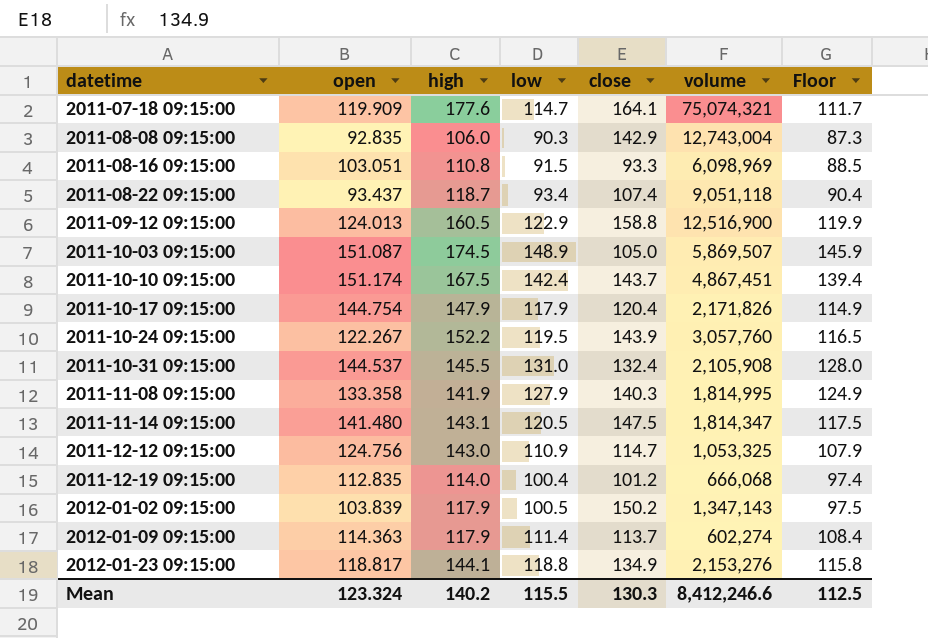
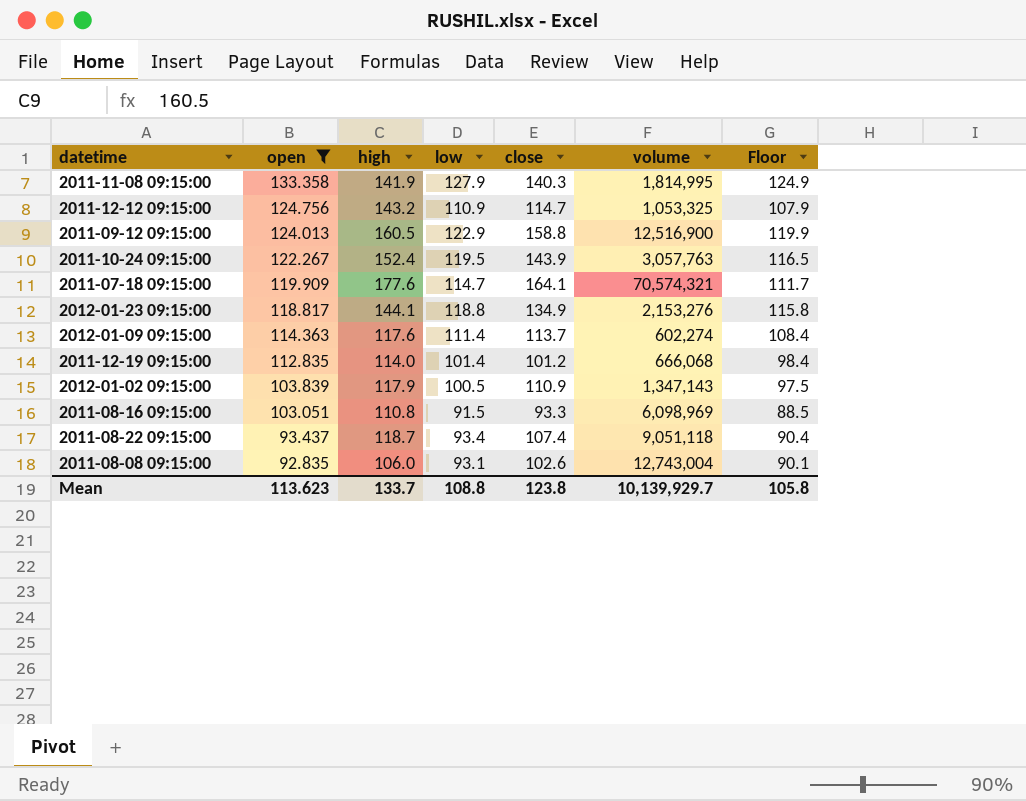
filter: none -> open <= 133.358
row order: datetime ascending -> open descending
2011-12-12 09:15:00 | high: 143.0 -> 143.2
2011-10-24 09:15:00 | high: 152.2 -> 152.4
2011-10-24 09:15:00 | volume: 3,057,760 -> 3,057,763
2011-07-18 09:15:00 | volume: 75,074,321 -> 70,574,321
2012-01-09 09:15:00 | high: 117.9 -> 117.6
2011-12-19 09:15:00 | low: 100.4 -> 101.4
2011-12-19 09:15:00 | Floor: 97.4 -> 98.4
2012-01-02 09:15:00 | close: 150.2 -> 110.9
2011-08-08 09:15:00 | low: 90.3 -> 93.1
2011-08-08 09:15:00 | close: 142.9 -> 102.6
2011-08-08 09:15:00 | Floor: 87.3 -> 90.1
Mean | open: 123.324 -> 113.623
Mean | high: 140.2 -> 133.7
Mean | low: 115.5 -> 108.8
Mean | close: 130.3 -> 123.8
Mean | volume: 8,412,246.6 -> 10,139,929.7
Mean | Floor: 112.5 -> 105.8

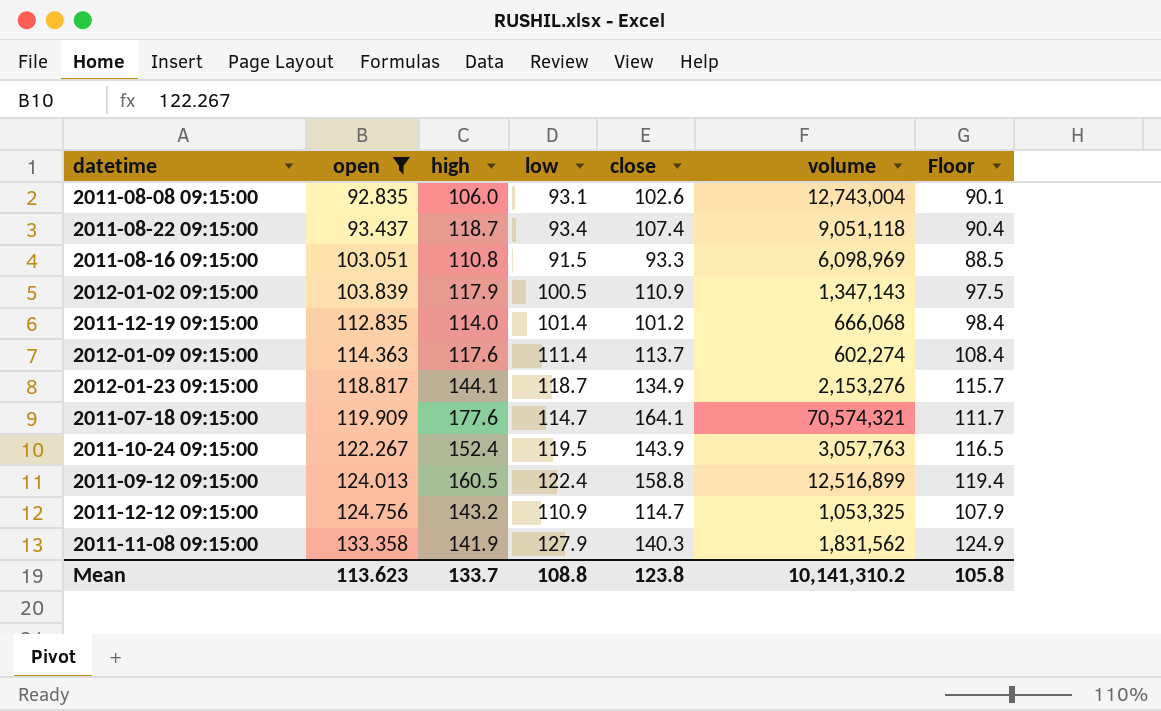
row order: open descending -> open ascending
2012-01-23 09:15:00 | low: 118.8 -> 118.7
2012-01-23 09:15:00 | Floor: 115.8 -> 115.7
2011-09-12 09:15:00 | low: 122.9 -> 122.4
2011-09-12 09:15:00 | volume: 12,516,900 -> 12,516,899
2011-09-12 09:15:00 | Floor: 119.9 -> 119.4
2011-11-08 09:15:00 | volume: 1,814,995 -> 1,831,562
Mean | volume: 10,139,929.7 -> 10,141,310.2

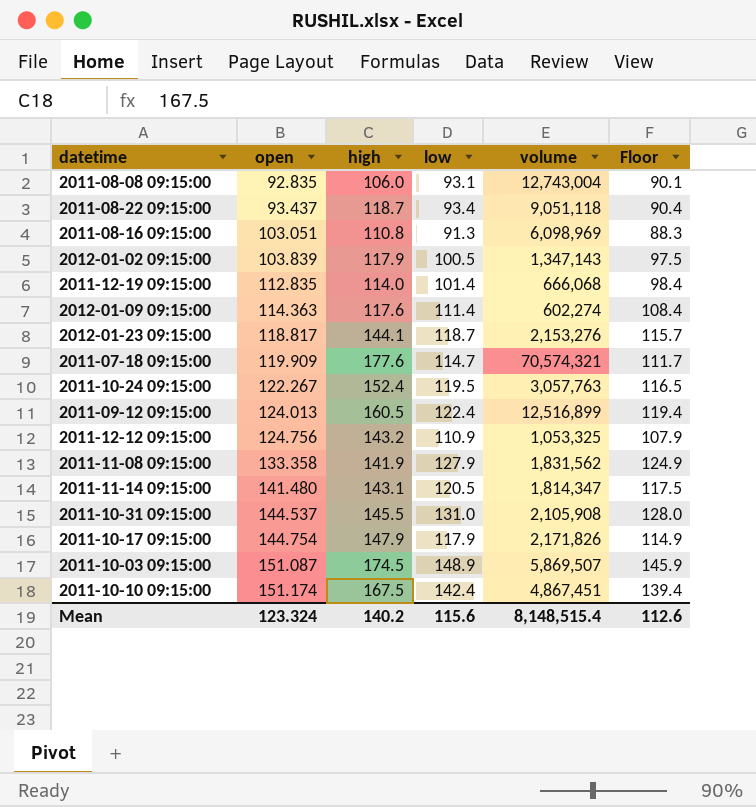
filter: open <= 133.358 -> none
column close | position: 5 -> none
2011-08-16 09:15:00 | low: 91.5 -> 91.3
2011-08-16 09:15:00 | Floor: 88.5 -> 88.3
Mean | open: 113.623 -> 123.324
Mean | high: 133.7 -> 140.2
Mean | low: 108.8 -> 115.6
Mean | volume: 10,141,310.2 -> 8,148,515.4
Mean | Floor: 105.8 -> 112.6

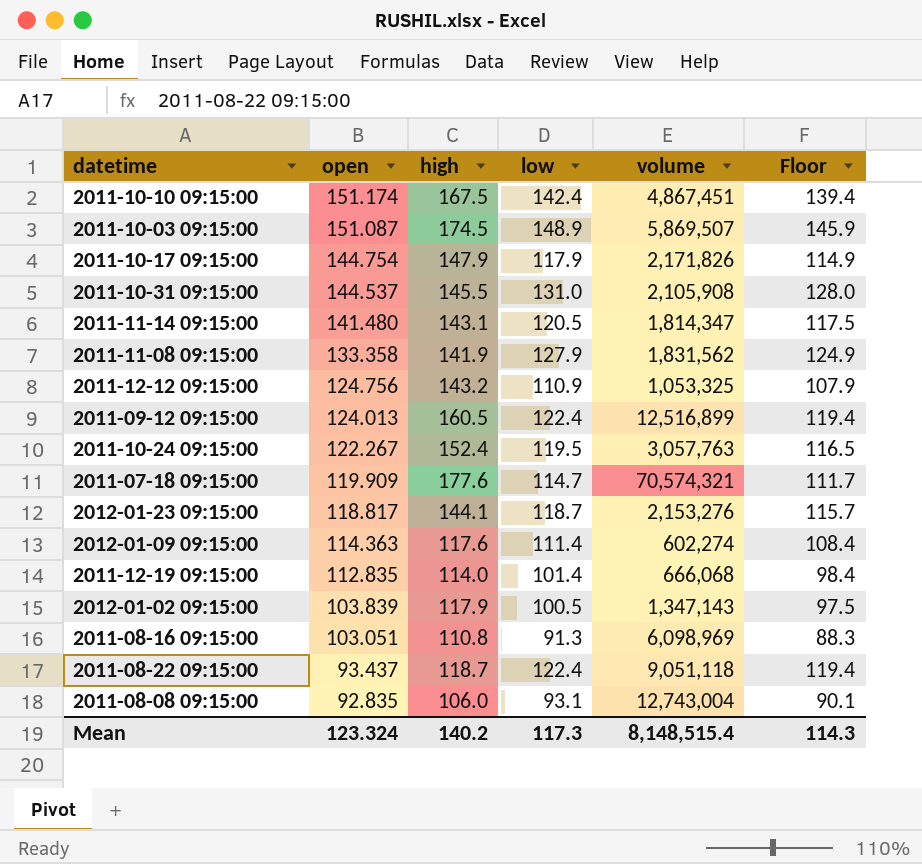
row order: open ascending -> open descending
2011-08-22 09:15:00 | low: 93.4 -> 122.4
2011-08-22 09:15:00 | Floor: 90.4 -> 119.4
Mean | low: 115.6 -> 117.3
Mean | Floor: 112.6 -> 114.3

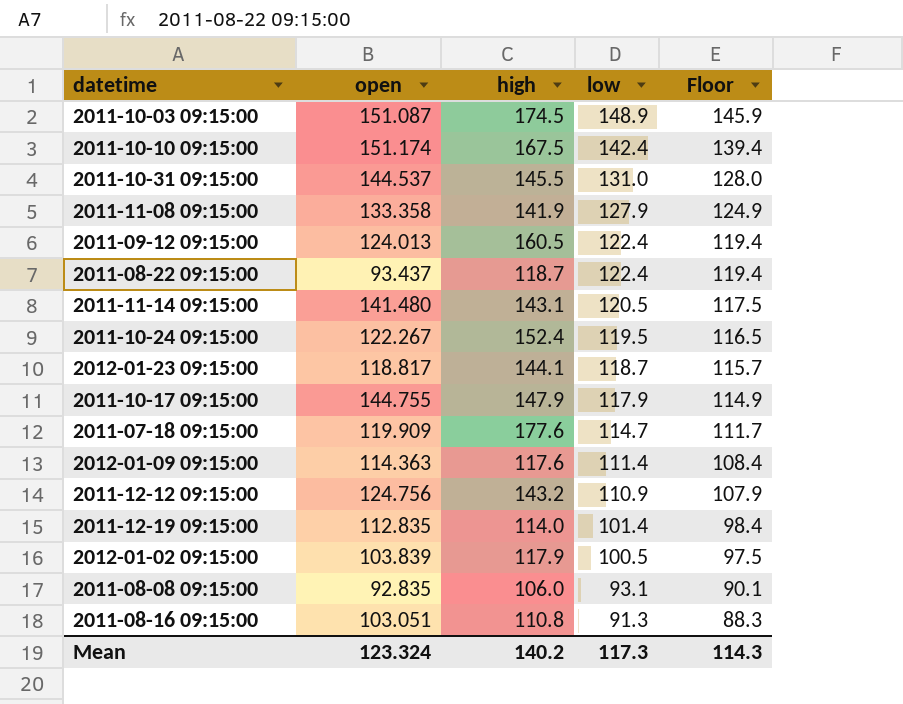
row order: open descending -> low descending
column volume | position: 5 -> none
2011-10-17 09:15:00 | open: 144.754 -> 144.755

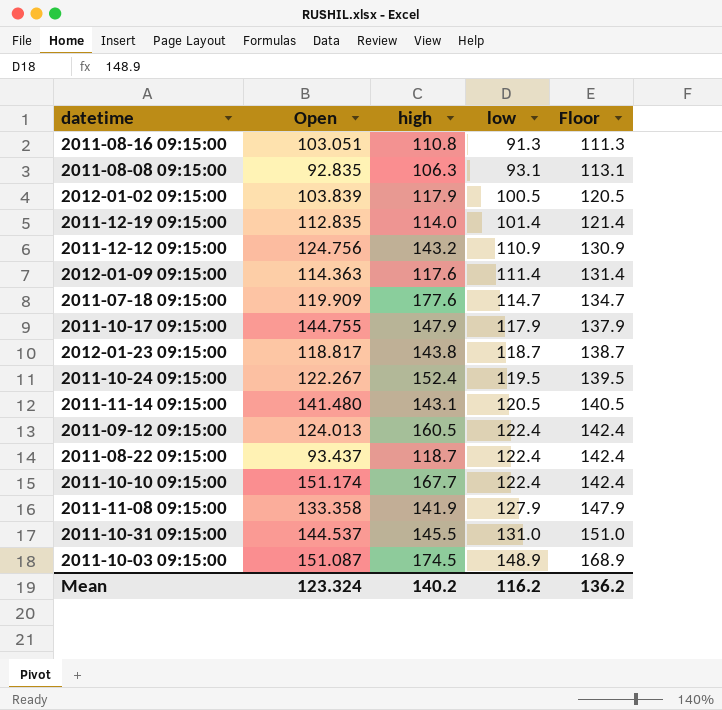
row order: low descending -> low ascending
column name: open -> Open
column Floor | formula: [low] - 3 -> [low] + 20
2011-08-08 09:15:00 | high: 106.0 -> 106.3
2012-01-23 09:15:00 | high: 144.1 -> 143.8
2011-10-10 09:15:00 | high: 167.5 -> 167.7
2011-10-10 09:15:00 | low: 142.4 -> 122.4
Mean | low: 117.3 -> 116.2
Mean | Floor: 114.3 -> 136.2

